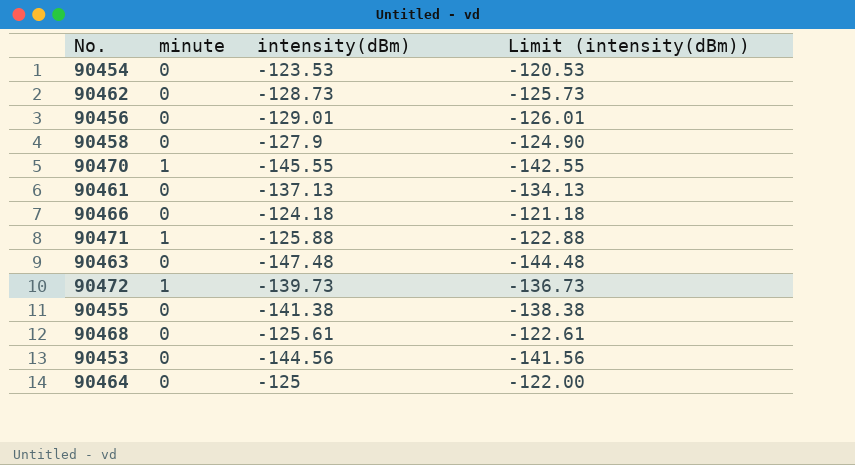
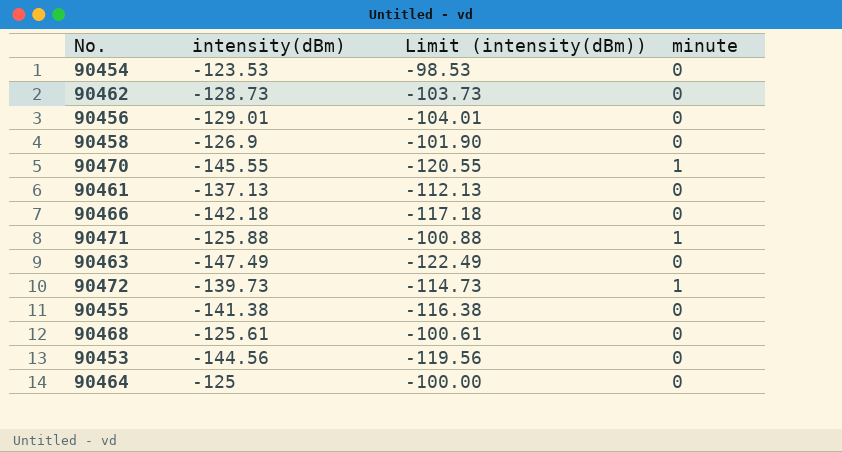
column Limit (intensity(dBm)) | formula: [intensity(dBm)] + 3 -> [intensity(dBm)] + 25
column minute | position: 2 -> 4
90458 | intensity(dBm): -127.9 -> -126.9
90466 | intensity(dBm): -124.18 -> -142.18
90463 | intensity(dBm): -147.48 -> -147.49

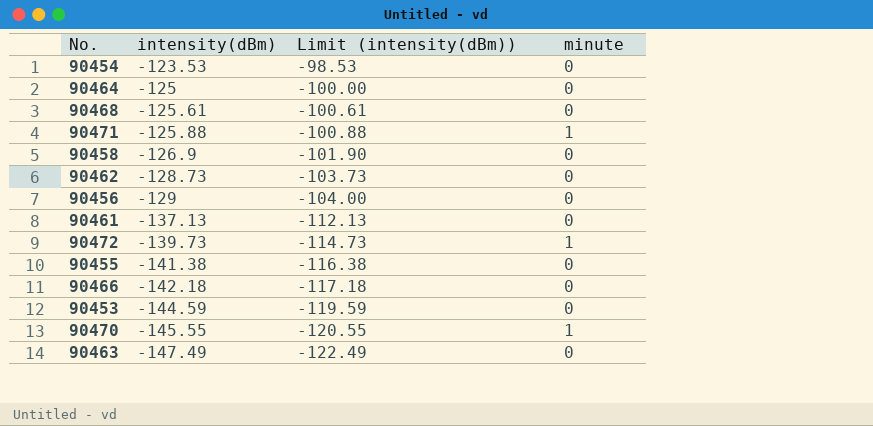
row order: none -> intensity(dBm) descending
90456 | intensity(dBm): -129.01 -> -129
90456 | Limit (intensity(dBm)): -104.01 -> -104.00
90453 | intensity(dBm): -144.56 -> -144.59
90453 | Limit (intensity(dBm)): -119.56 -> -119.59

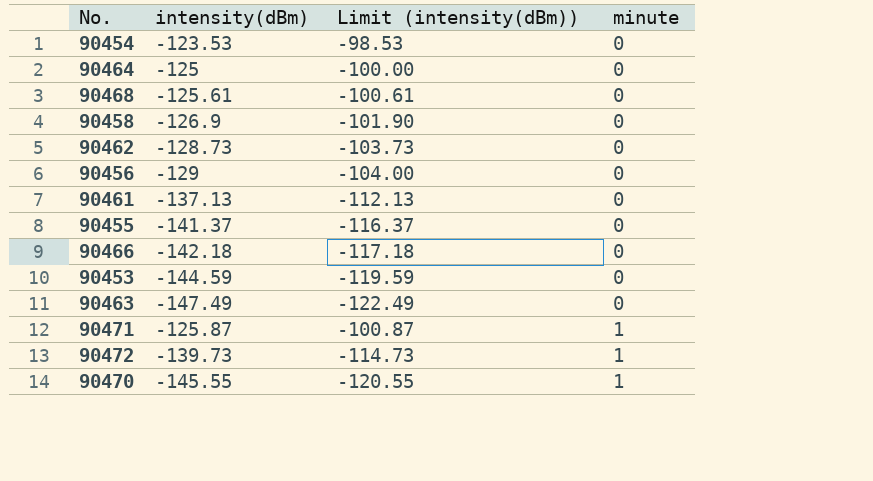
row order: intensity(dBm) descending -> minute ascending
90455 | intensity(dBm): -141.38 -> -141.37
90455 | Limit (intensity(dBm)): -116.38 -> -116.37
90471 | intensity(dBm): -125.88 -> -125.87
90471 | Limit (intensity(dBm)): -100.88 -> -100.87

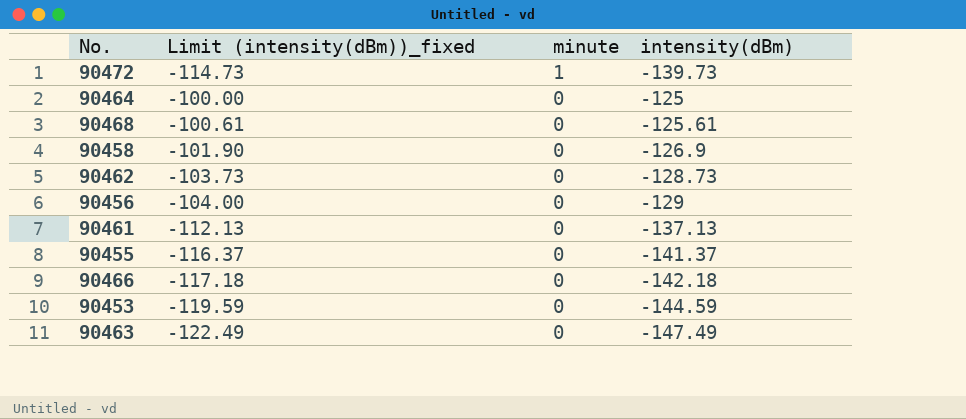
row order: minute ascending -> minute descending
column name: Limit (intensity(dBm)) -> Limit (intensity(dBm))_fixed
column intensity(dBm) | position: 2 -> 4
row 90454: -123.53 | -98.53 | 0 -> none
row 90471: -125.87 | -100.87 | 1 -> none
row 90470: -145.55 | -120.55 | 1 -> none

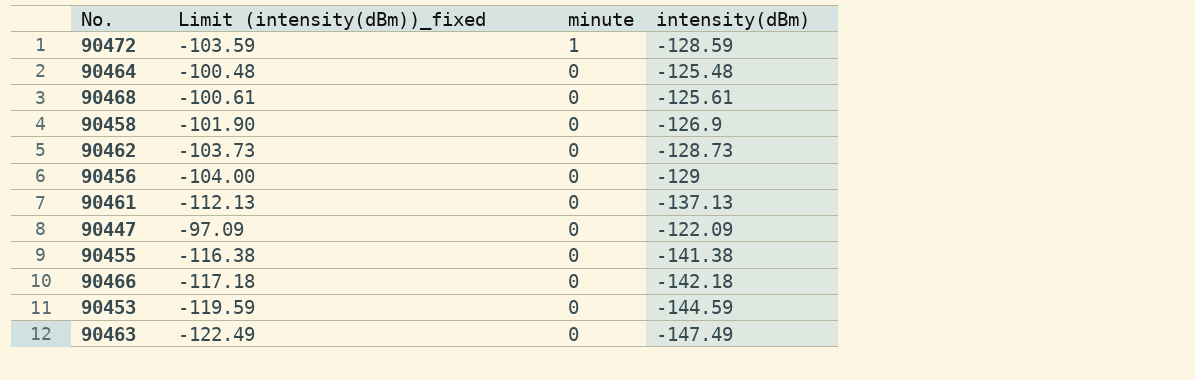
90472 | Limit (intensity(dBm))_fixed: -114.73 -> -103.59
90472 | intensity(dBm): -139.73 -> -128.59
90464 | Limit (intensity(dBm))_fixed: -100.00 -> -100.48
90464 | intensity(dBm): -125 -> -125.48
row 90447: none -> -97.09 | 0 | -122.09
90455 | Limit (intensity(dBm))_fixed: -116.37 -> -116.38
90455 | intensity(dBm): -141.37 -> -141.38

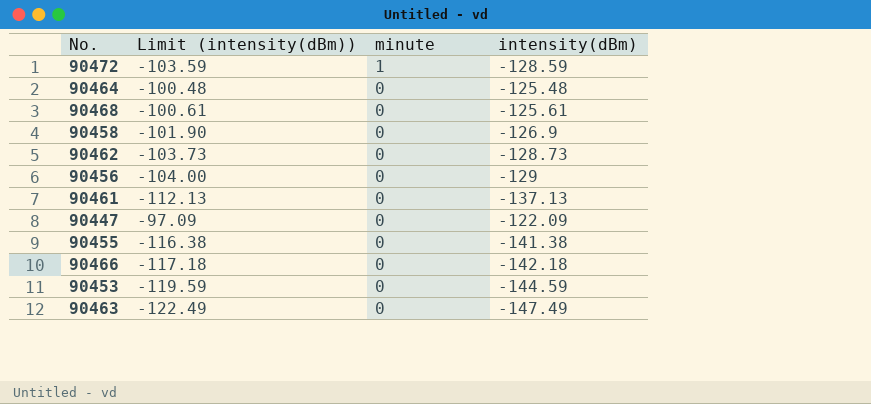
column name: Limit (intensity(dBm))_fixed -> Limit (intensity(dBm))

